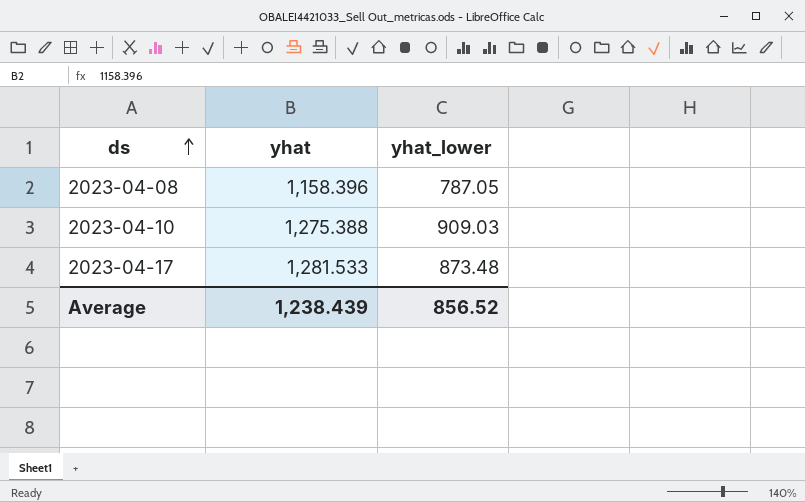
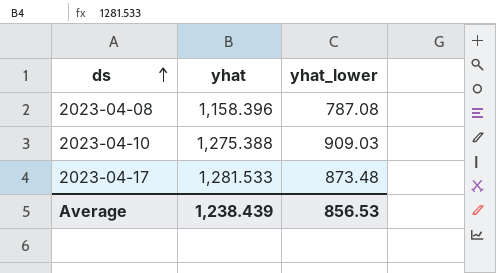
2023-04-08 | yhat_lower: 787.05 -> 787.08
Average | yhat_lower: 856.52 -> 856.53

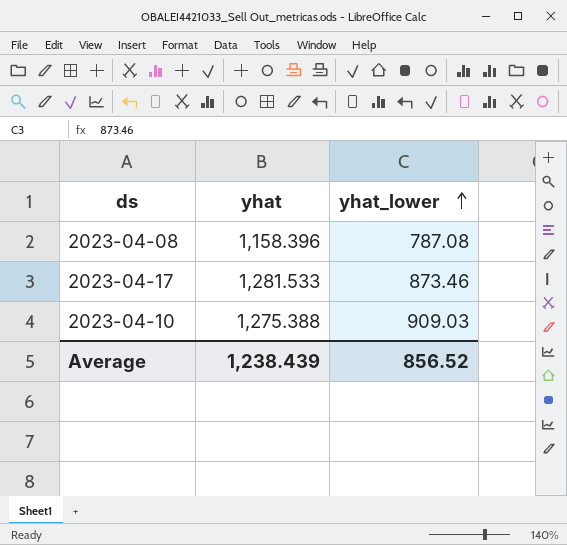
row order: ds ascending -> yhat_lower ascending
2023-04-17 | yhat_lower: 873.48 -> 873.46
Average | yhat_lower: 856.53 -> 856.52

